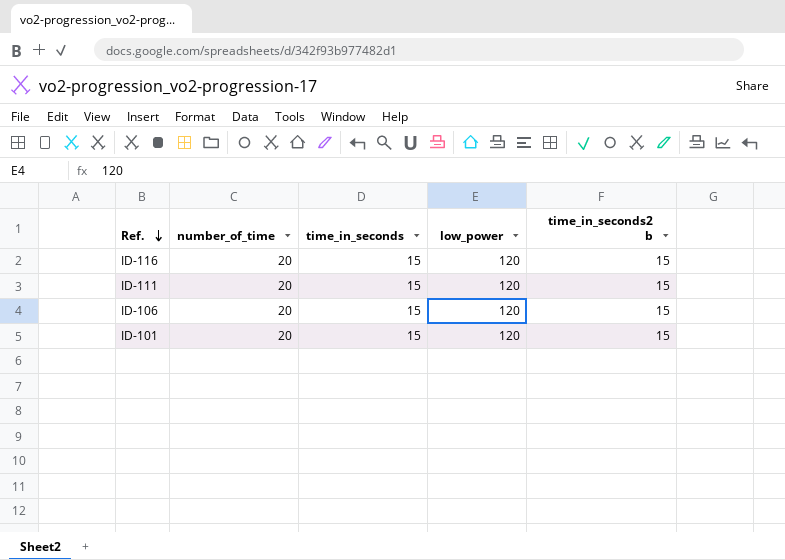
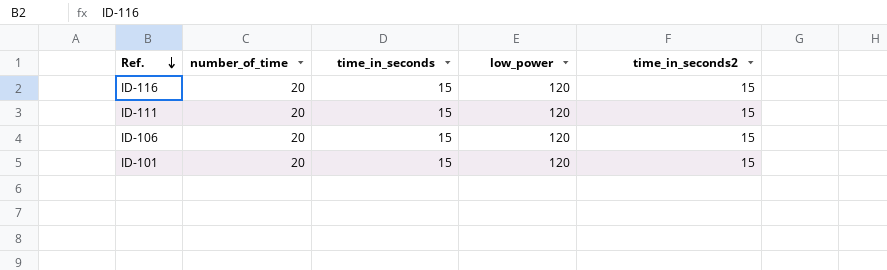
column name: time_in_seconds2 b -> time_in_seconds2

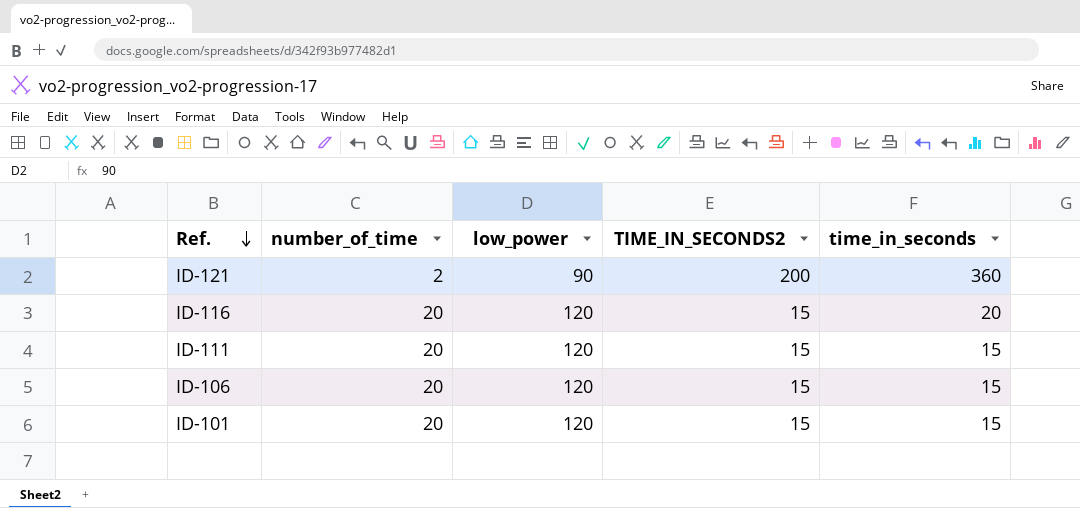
column name: time_in_seconds2 -> TIME_IN_SECONDS2
column time_in_seconds | position: 3 -> 5
row ID-121: none -> 2 | 90 | 200 | 360
ID-116 | time_in_seconds: 15 -> 20

